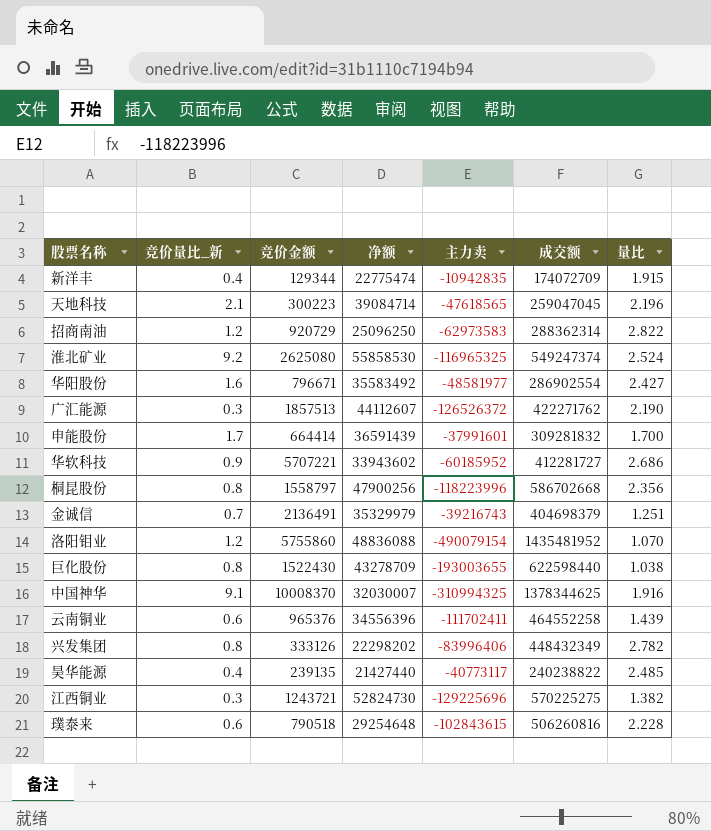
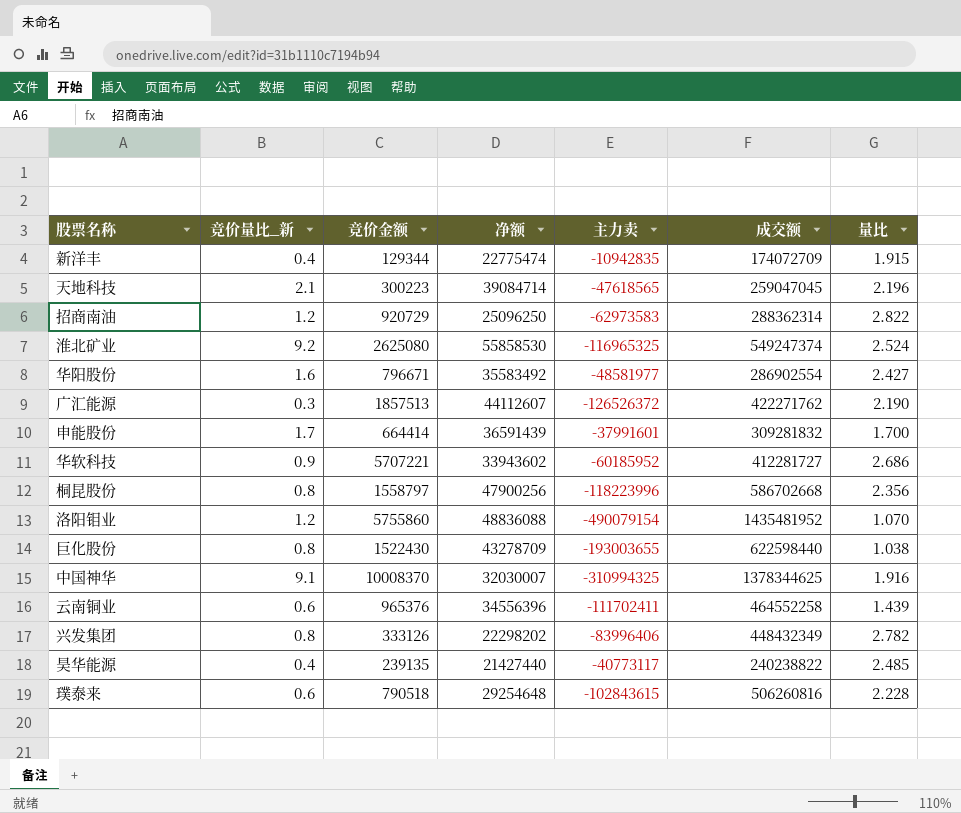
row 金诚信: 0.7 | 2136491 | 35329979 | -39216743 | 404698379 | 1.251 -> none
row 江西铜业: 0.3 | 1243721 | 52824730 | -129225696 | 570225275 | 1.382 -> none

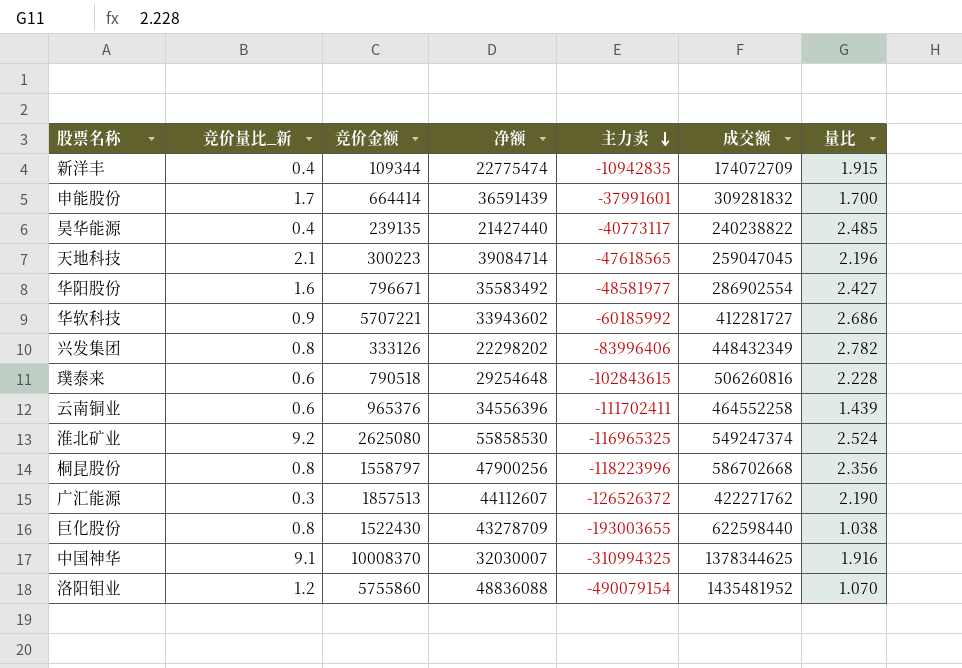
row order: none -> 主力卖 descending
row 招商南油: 1.2 | 920729 | 25096250 | -62973583 | 288362314 | 2.822 -> none
新洋丰 | 竞价金额: 129344 -> 109344
华软科技 | 主力卖: -60185952 -> -60185992

